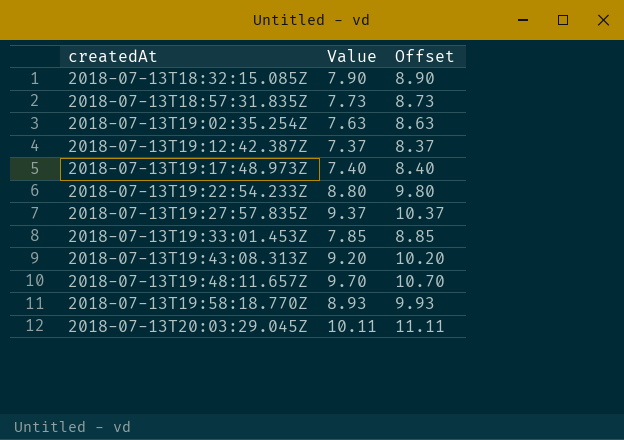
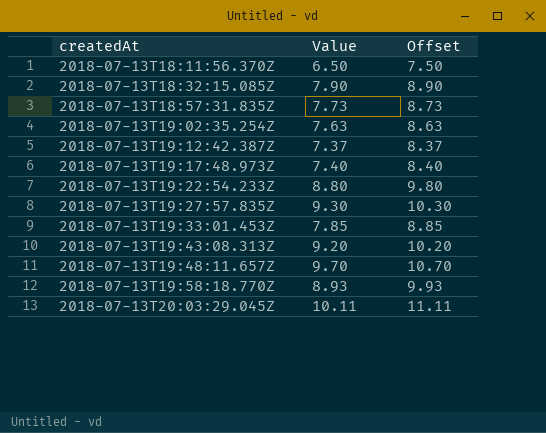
row 2018-07-13T18:11:56.370Z: none -> 6.50 | 7.50
2018-07-13T19:27:57.835Z | Value: 9.37 -> 9.30
2018-07-13T19:27:57.835Z | Offset: 10.37 -> 10.30

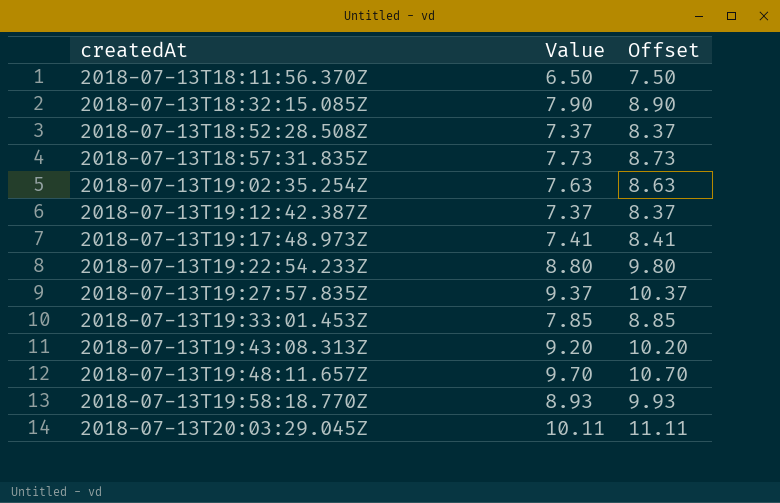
row 2018-07-13T18:52:28.508Z: none -> 7.37 | 8.37
2018-07-13T19:17:48.973Z | Value: 7.40 -> 7.41
2018-07-13T19:17:48.973Z | Offset: 8.40 -> 8.41
2018-07-13T19:27:57.835Z | Value: 9.30 -> 9.37
2018-07-13T19:27:57.835Z | Offset: 10.30 -> 10.37

